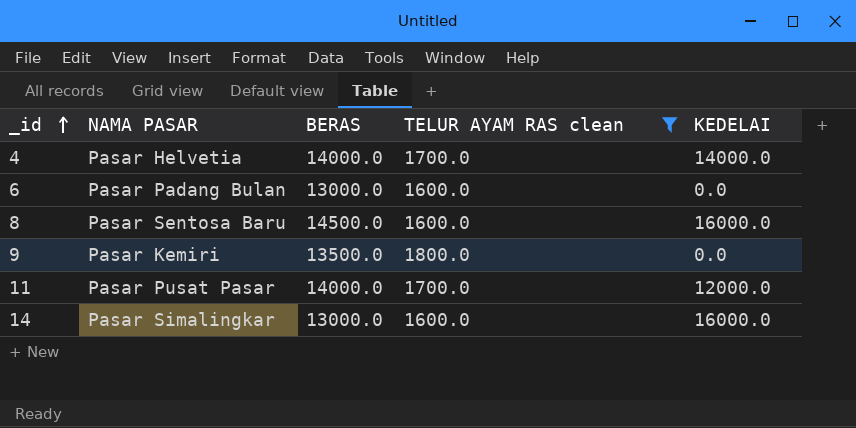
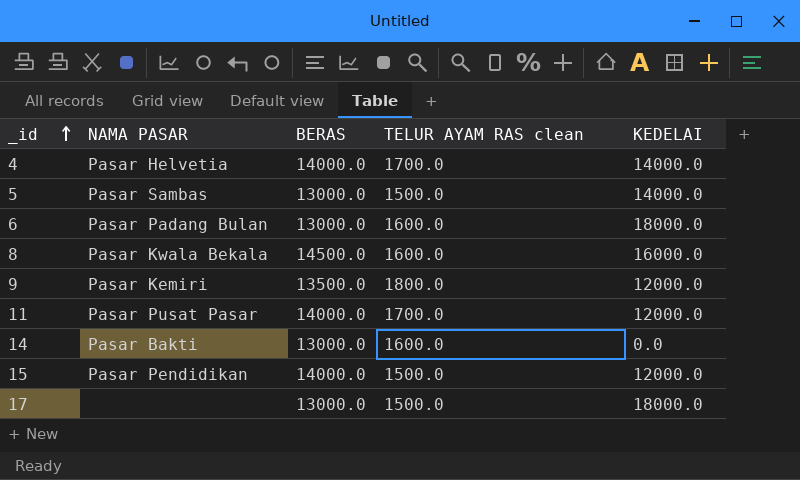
filter: TELUR AYAM RAS clean != 1500.0 -> none
6 | KEDELAI: 0.0 -> 18000.0
8 | NAMA PASAR: Pasar Sentosa Baru -> Pasar Kwala Bekala
9 | KEDELAI: 0.0 -> 12000.0
14 | NAMA PASAR: Pasar Simalingkar -> Pasar Bakti
14 | KEDELAI: 16000.0 -> 0.0

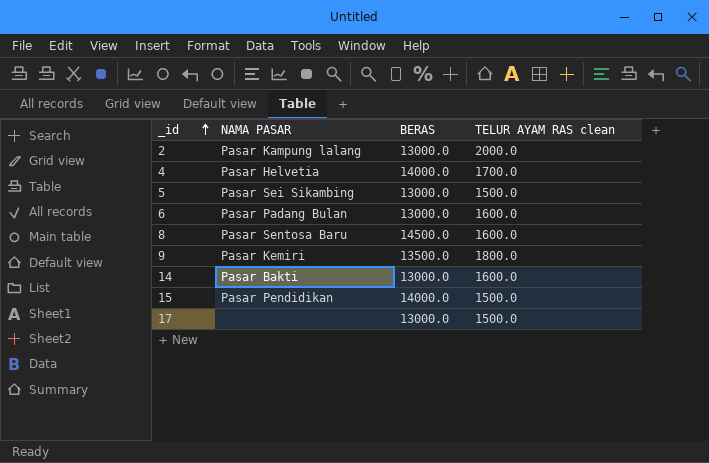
column KEDELAI | position: 5 -> none
row 11: Pasar Pusat Pasar | 14000.0 | 1700.0 | 12000.0 -> none
row 2: none -> Pasar Kampung lalang | 13000.0 | 2000.0
5 | NAMA PASAR: Pasar Sambas -> Pasar Sei Sikambing
8 | NAMA PASAR: Pasar Kwala Bekala -> Pasar Sentosa Baru

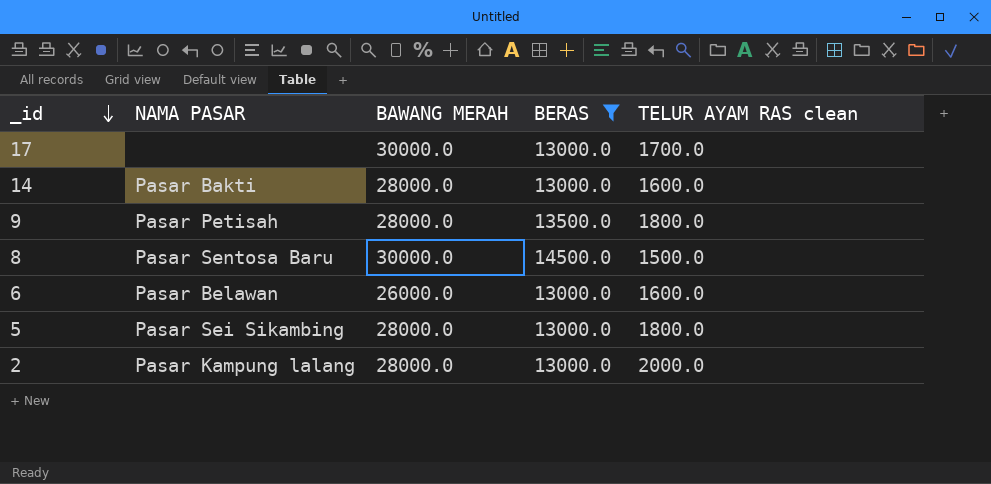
filter: none -> BERAS != 14000.0
row order: _id ascending -> _id descending
column BAWANG MERAH | position: none -> 3
17 | TELUR AYAM RAS clean: 1500.0 -> 1700.0
9 | NAMA PASAR: Pasar Kemiri -> Pasar Petisah
8 | TELUR AYAM RAS clean: 1600.0 -> 1500.0
6 | NAMA PASAR: Pasar Padang Bulan -> Pasar Belawan
5 | TELUR AYAM RAS clean: 1500.0 -> 1800.0

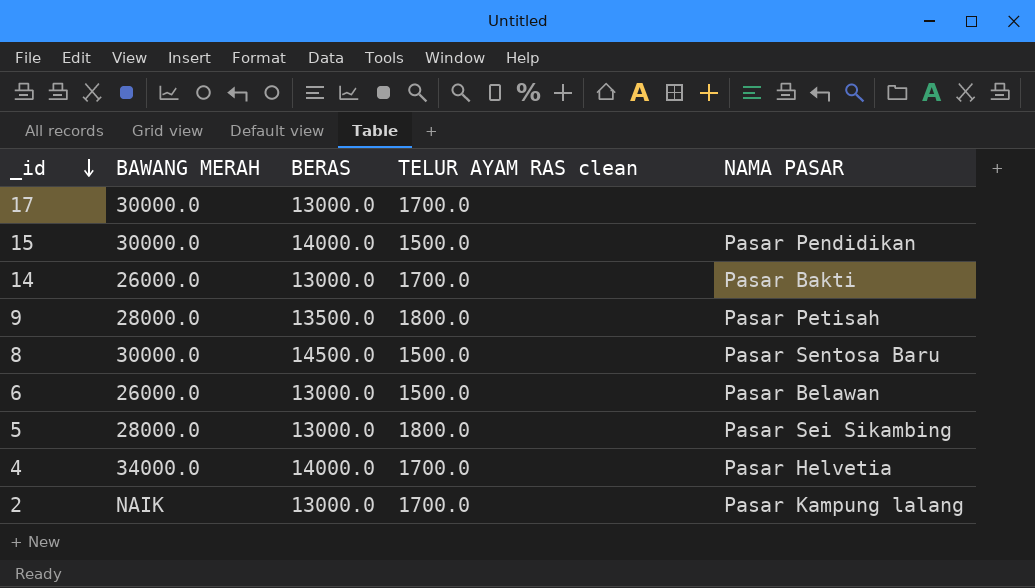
filter: BERAS != 14000.0 -> none
column NAMA PASAR | position: 2 -> 5
14 | BAWANG MERAH: 28000.0 -> 26000.0
14 | TELUR AYAM RAS clean: 1600.0 -> 1700.0
6 | TELUR AYAM RAS clean: 1600.0 -> 1500.0
2 | BAWANG MERAH: 28000.0 -> NAIK
2 | TELUR AYAM RAS clean: 2000.0 -> 1700.0

